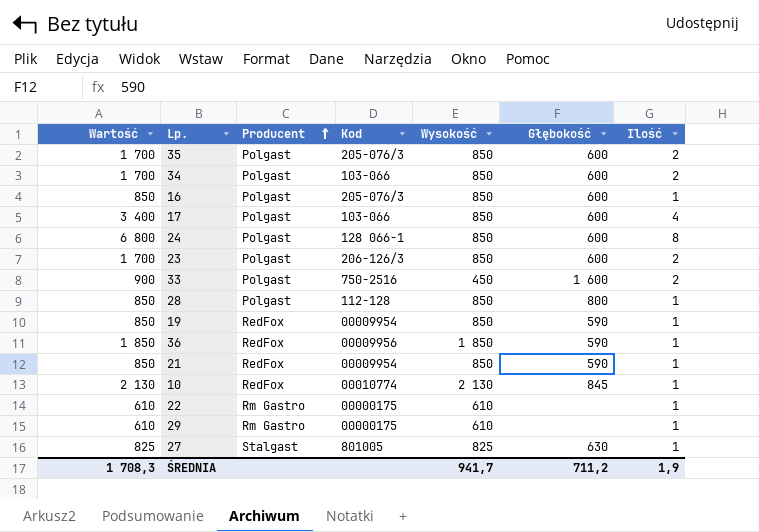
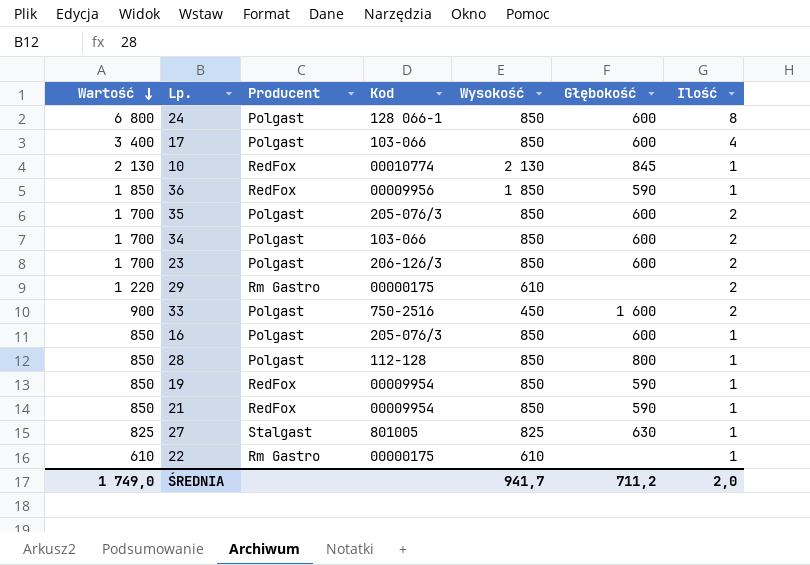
row order: Producent ascending -> Wartość descending
29 | Wartość: 610 -> 1 220
29 | Ilość: 1 -> 2
ŚREDNIA | Wartość: 1 708,3 -> 1 749,0
ŚREDNIA | Ilość: 1,9 -> 2,0

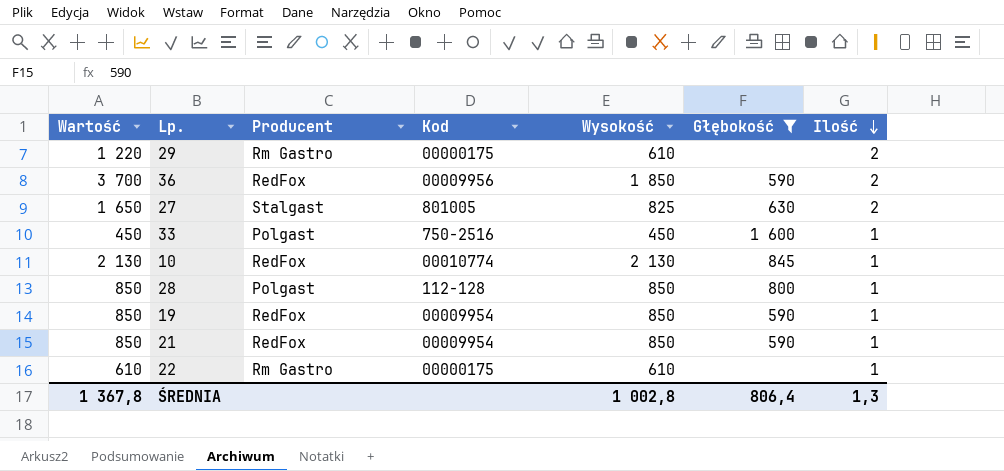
filter: none -> Głębokość != 600
row order: Wartość descending -> Ilość descending
36 | Wartość: 1 850 -> 3 700
36 | Ilość: 1 -> 2
27 | Wartość: 825 -> 1 650
27 | Ilość: 1 -> 2
33 | Wartość: 900 -> 450
33 | Ilość: 2 -> 1
ŚREDNIA | Wartość: 1 749,0 -> 1 367,8
ŚREDNIA | Wysokość: 941,7 -> 1 002,8
ŚREDNIA | Głębokość: 711,2 -> 806,4
ŚREDNIA | Ilość: 2,0 -> 1,3

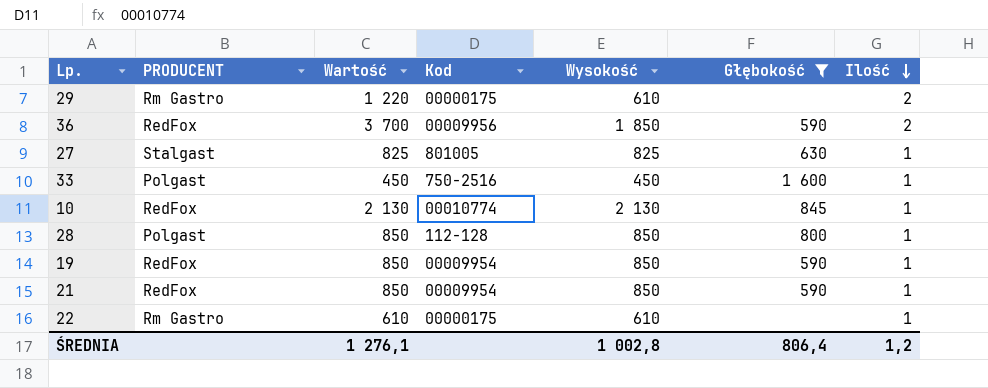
column name: Producent -> PRODUCENT
column Wartość | position: 1 -> 3
27 | Wartość: 1 650 -> 825
27 | Ilość: 2 -> 1
ŚREDNIA | Wartość: 1 367,8 -> 1 276,1
ŚREDNIA | Ilość: 1,3 -> 1,2

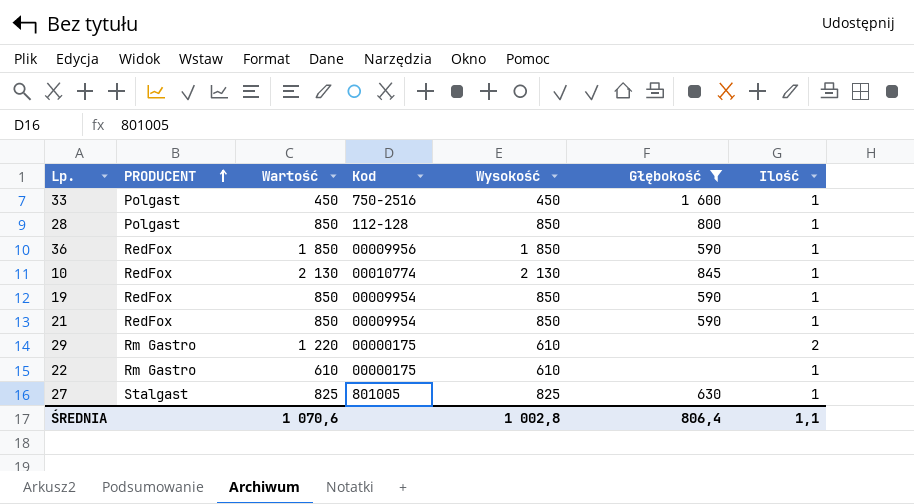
row order: Ilość descending -> PRODUCENT ascending
36 | Wartość: 3 700 -> 1 850
36 | Ilość: 2 -> 1
ŚREDNIA | Wartość: 1 276,1 -> 1 070,6
ŚREDNIA | Ilość: 1,2 -> 1,1

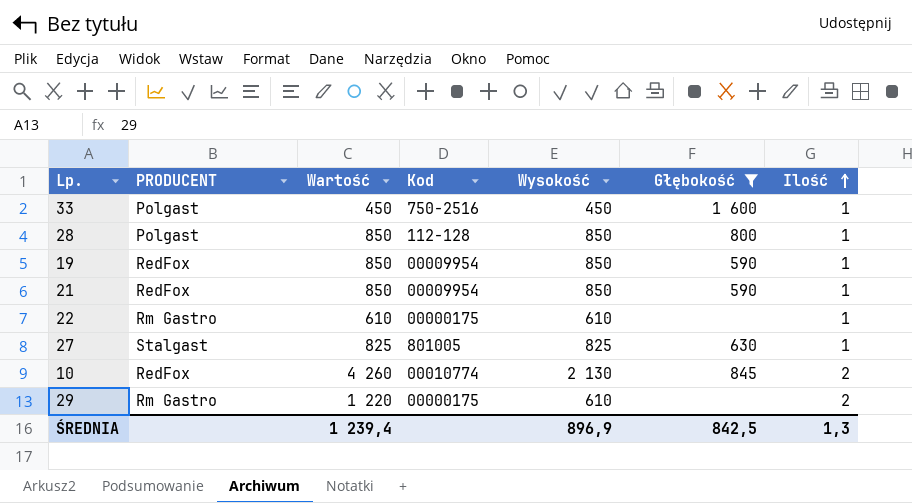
row order: PRODUCENT ascending -> Ilość ascending
row 36: RedFox | 1 850 | 00009956 | 1 850 | 590 | 1 -> none
10 | Wartość: 2 130 -> 4 260
10 | Ilość: 1 -> 2
ŚREDNIA | Wartość: 1 070,6 -> 1 239,4
ŚREDNIA | Wysokość: 1 002,8 -> 896,9
ŚREDNIA | Głębokość: 806,4 -> 842,5
ŚREDNIA | Ilość: 1,1 -> 1,3

